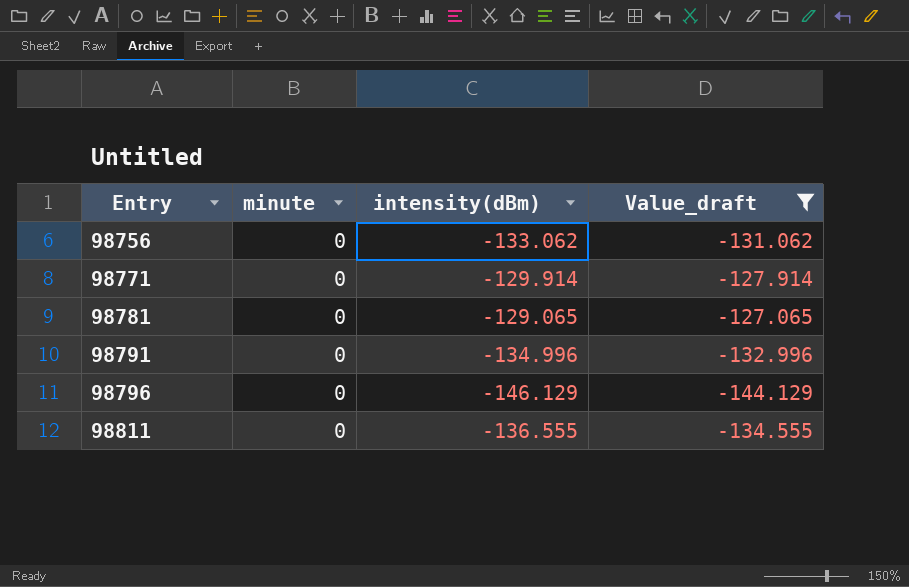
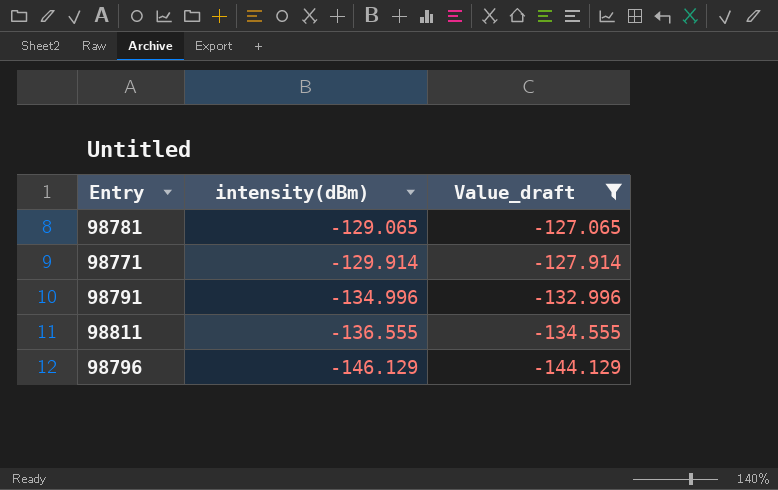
row order: Entry ascending -> intensity(dBm) descending
column minute | position: 2 -> none
row 98756: 0 | -133.062 | -131.062 -> none

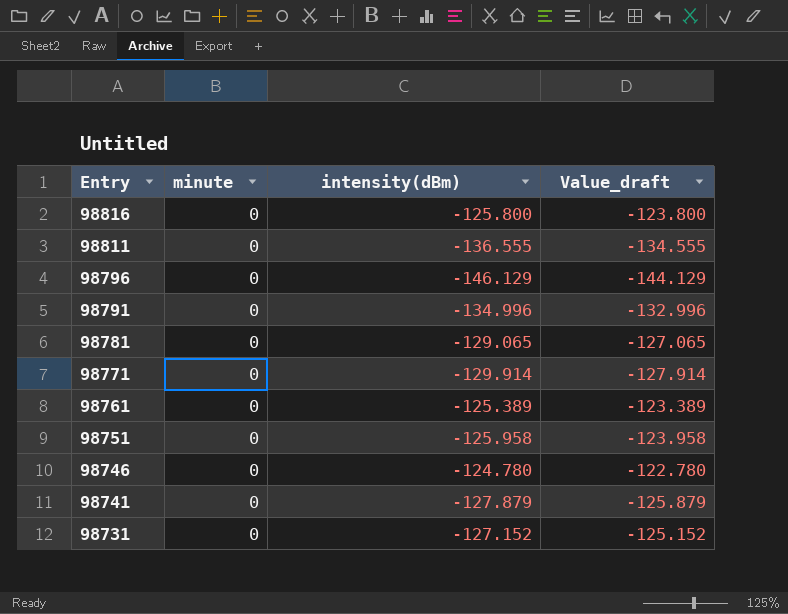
filter: Value_draft <= -127.065 -> none
row order: intensity(dBm) descending -> Entry descending
column minute | position: none -> 2

